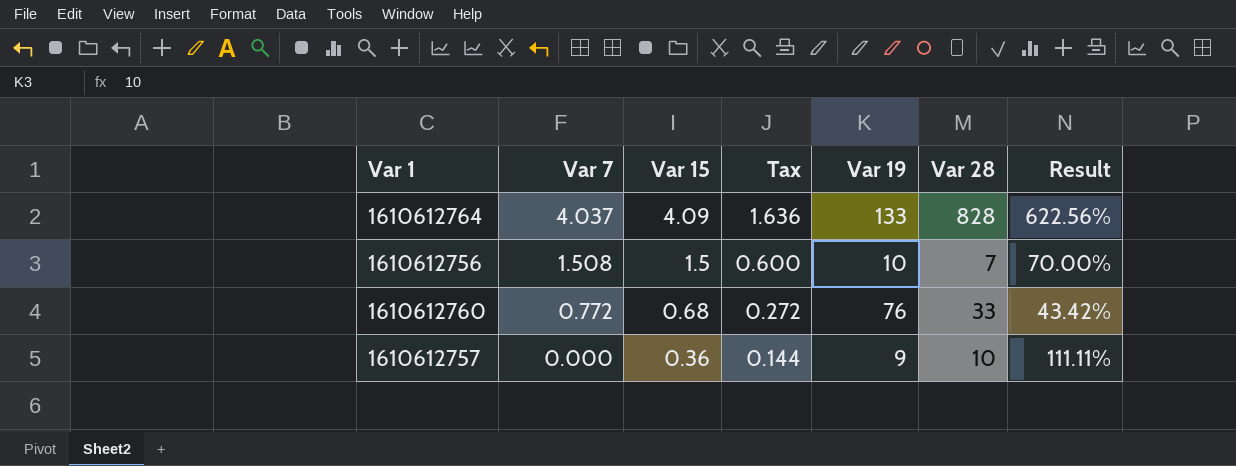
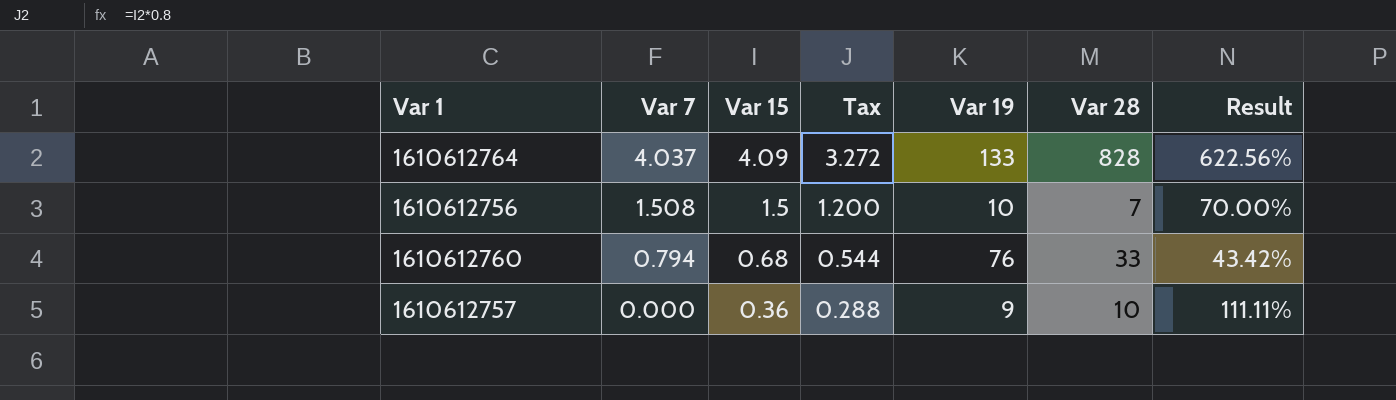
column Tax | formula: [Var 15] * 0.4 -> [Var 15] * 0.8
1610612760 | Var 7: 0.772 -> 0.794

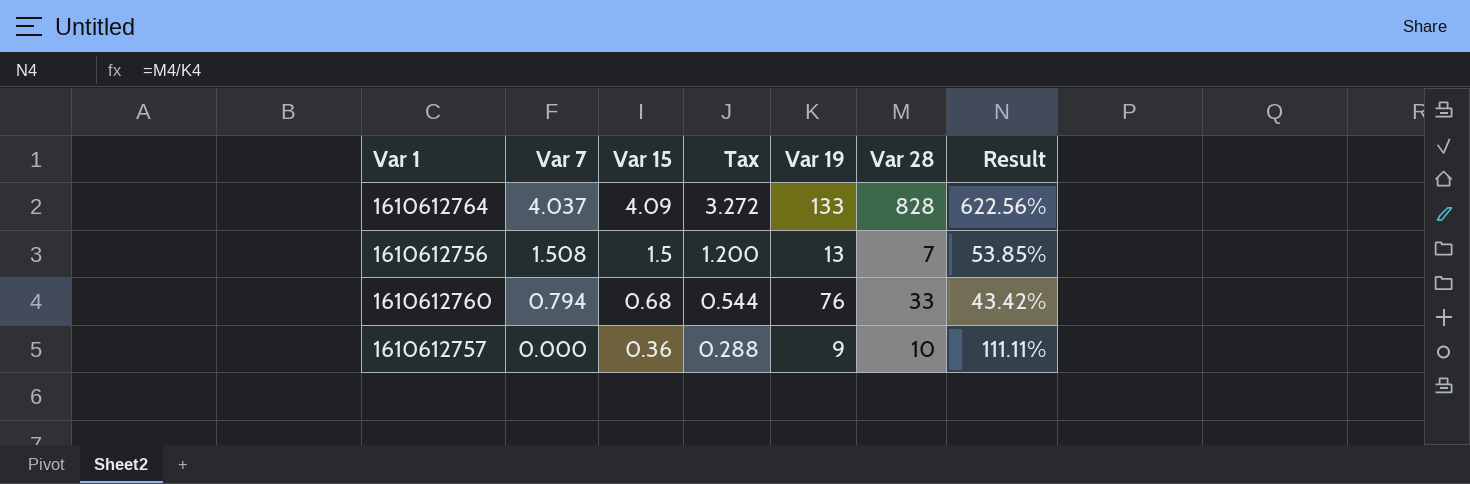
1610612756 | Var 19: 10 -> 13
1610612756 | Result: 70.00% -> 53.85%

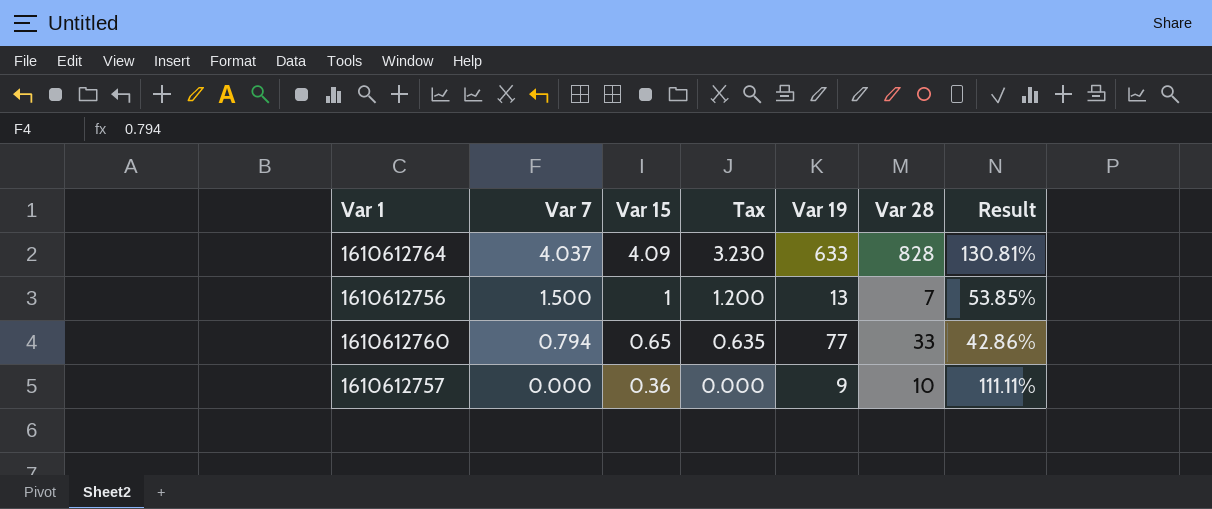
column Tax | formula: [Var 15] * 0.8 -> [Var 7] * 0.8
1610612764 | Var 19: 133 -> 633
1610612764 | Result: 622.56% -> 130.81%
1610612756 | Var 7: 1.508 -> 1.500
1610612756 | Var 15: 1.5 -> 1
1610612760 | Var 15: 0.68 -> 0.65
1610612760 | Var 19: 76 -> 77
1610612760 | Result: 43.42% -> 42.86%

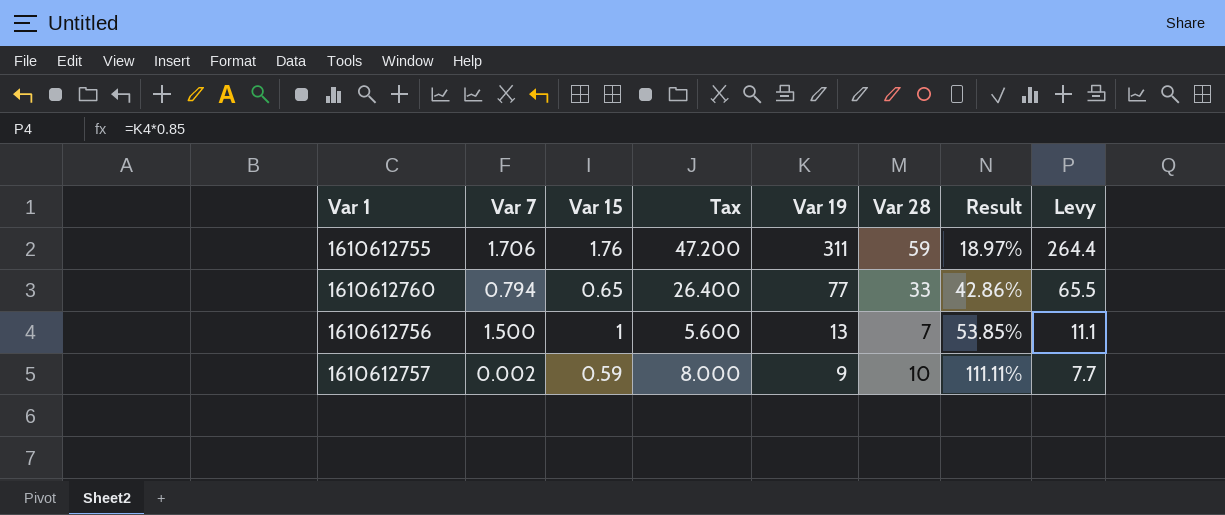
row order: Var 7 descending -> Var 19 descending
column Tax | formula: [Var 7] * 0.8 -> [Var 28] * 0.8
column Levy | formula: none -> [Var 19] * 0.85
row 1610612764: 4.037 | 4.09 | 3.230 | 633 | 828 | 130.81% -> none
row 1610612755: none -> 1.706 | 1.76 | 47.200 | 311 | 59 | 18.97% | 264.4
1610612757 | Var 7: 0.000 -> 0.002
1610612757 | Var 15: 0.36 -> 0.59

